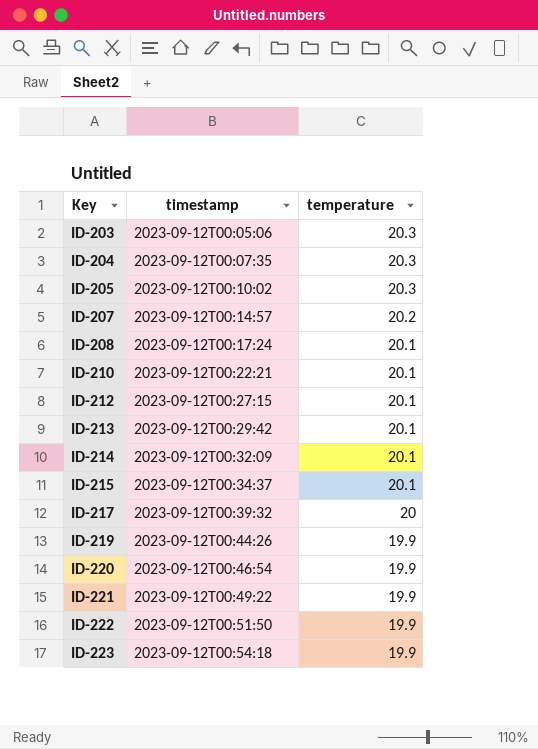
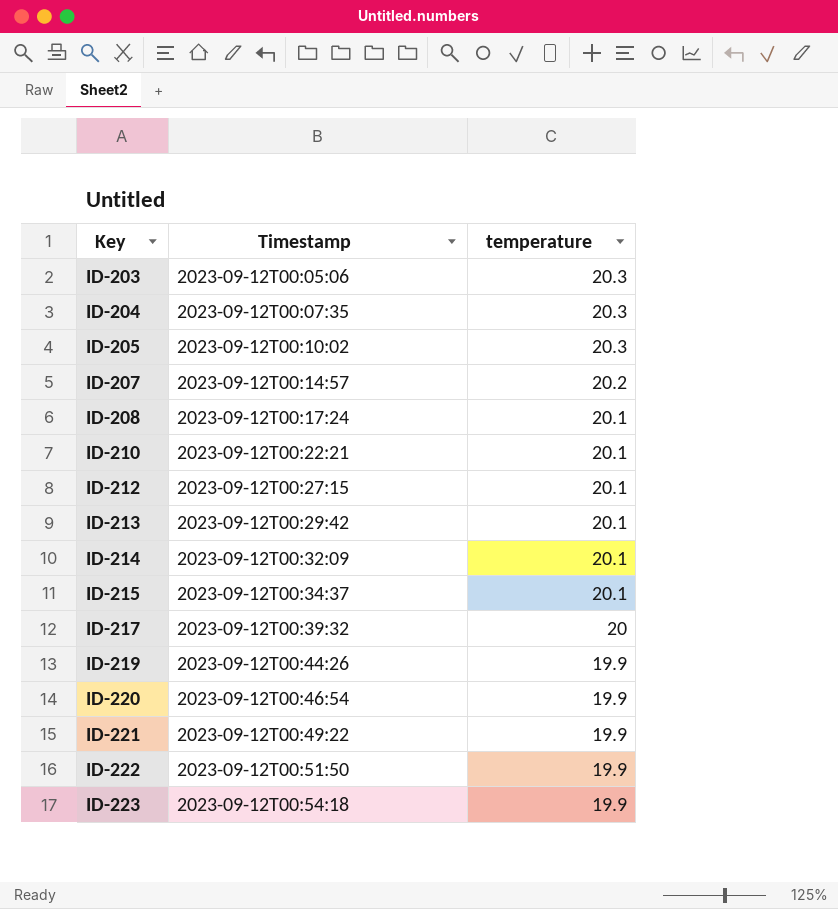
column name: timestamp -> Timestamp

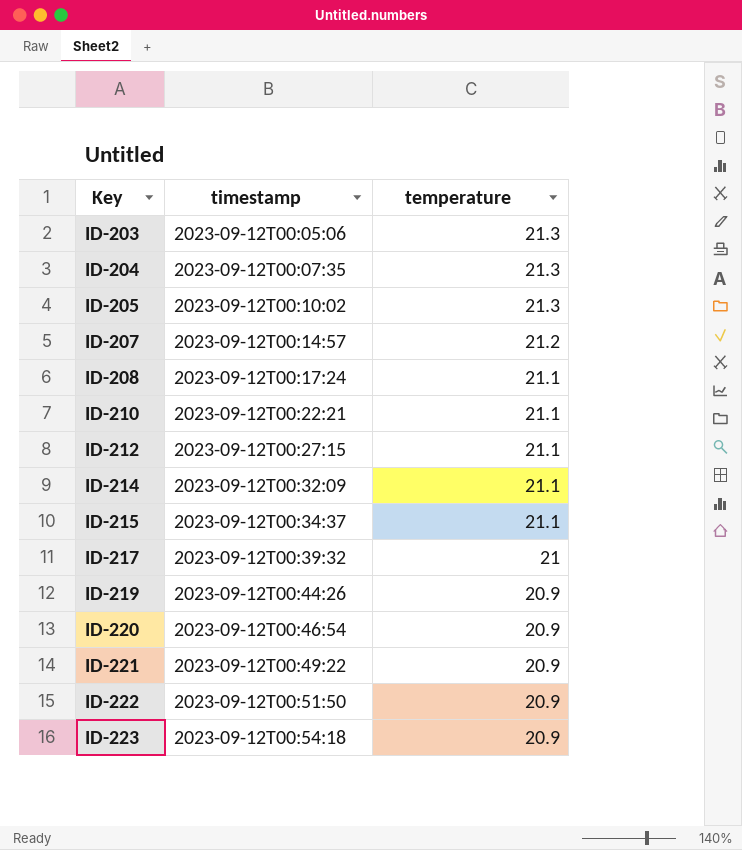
column name: Timestamp -> timestamp
row ID-213: 2023-09-12T00:29:42 | 20.1 -> none
ID-203 | temperature: 20.3 -> 21.3
ID-204 | temperature: 20.3 -> 21.3
ID-205 | temperature: 20.3 -> 21.3
ID-207 | temperature: 20.2 -> 21.2
ID-208 | temperature: 20.1 -> 21.1
ID-210 | temperature: 20.1 -> 21.1
ID-212 | temperature: 20.1 -> 21.1
ID-214 | temperature: 20.1 -> 21.1
ID-215 | temperature: 20.1 -> 21.1
ID-217 | temperature: 20 -> 21
ID-219 | temperature: 19.9 -> 20.9
ID-220 | temperature: 19.9 -> 20.9
ID-221 | temperature: 19.9 -> 20.9
ID-222 | temperature: 19.9 -> 20.9
ID-223 | temperature: 19.9 -> 20.9

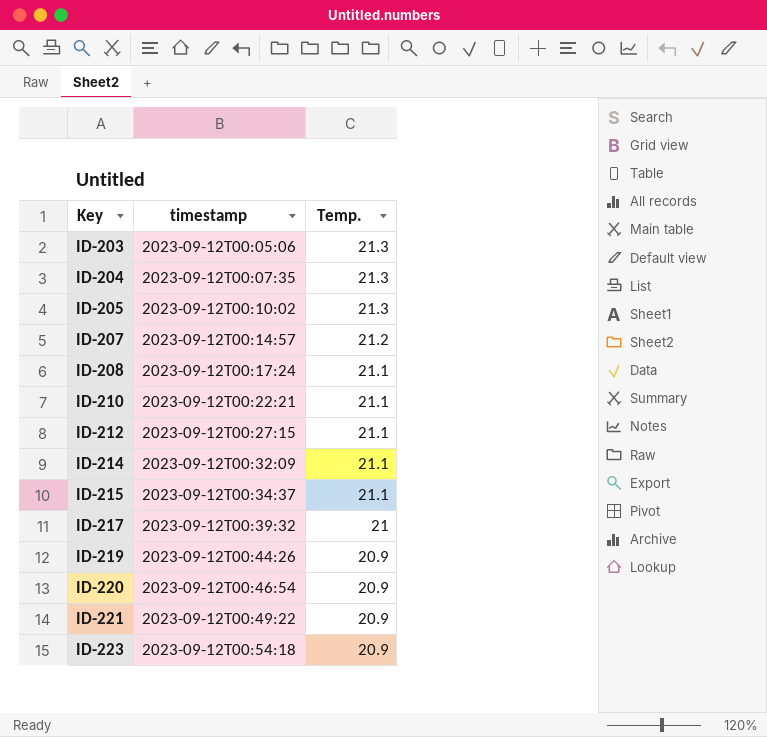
column name: temperature -> Temp.
row ID-222: 2023-09-12T00:51:50 | 20.9 -> none

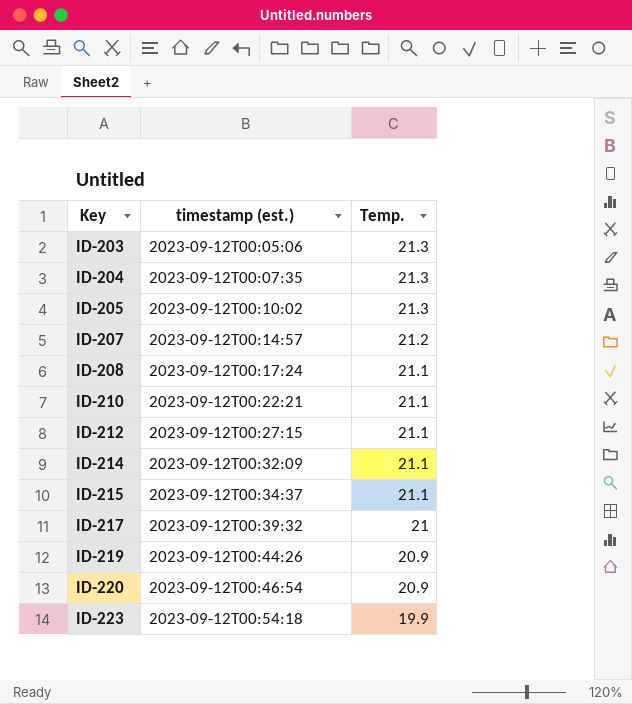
column name: timestamp -> timestamp (est.)
row ID-221: 2023-09-12T00:49:22 | 20.9 -> none
ID-223 | Temp.: 20.9 -> 19.9

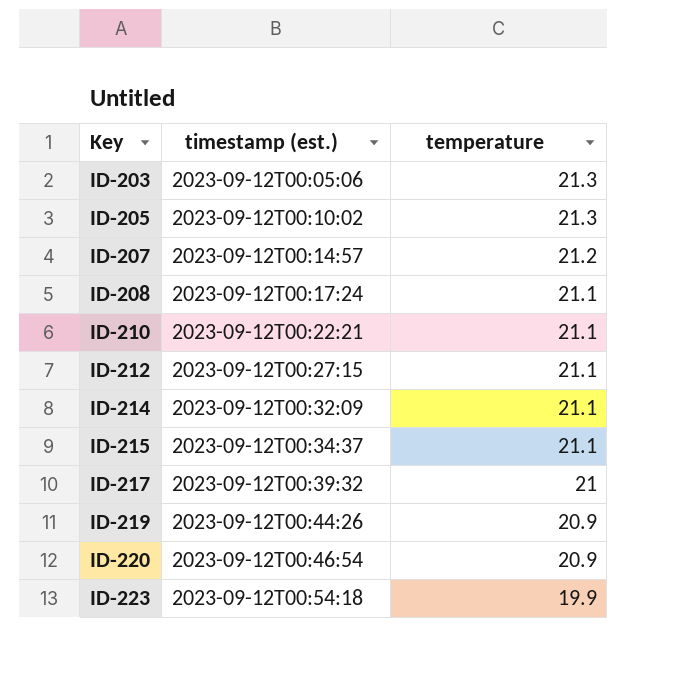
column name: Temp. -> temperature
row ID-204: 2023-09-12T00:07:35 | 21.3 -> none

